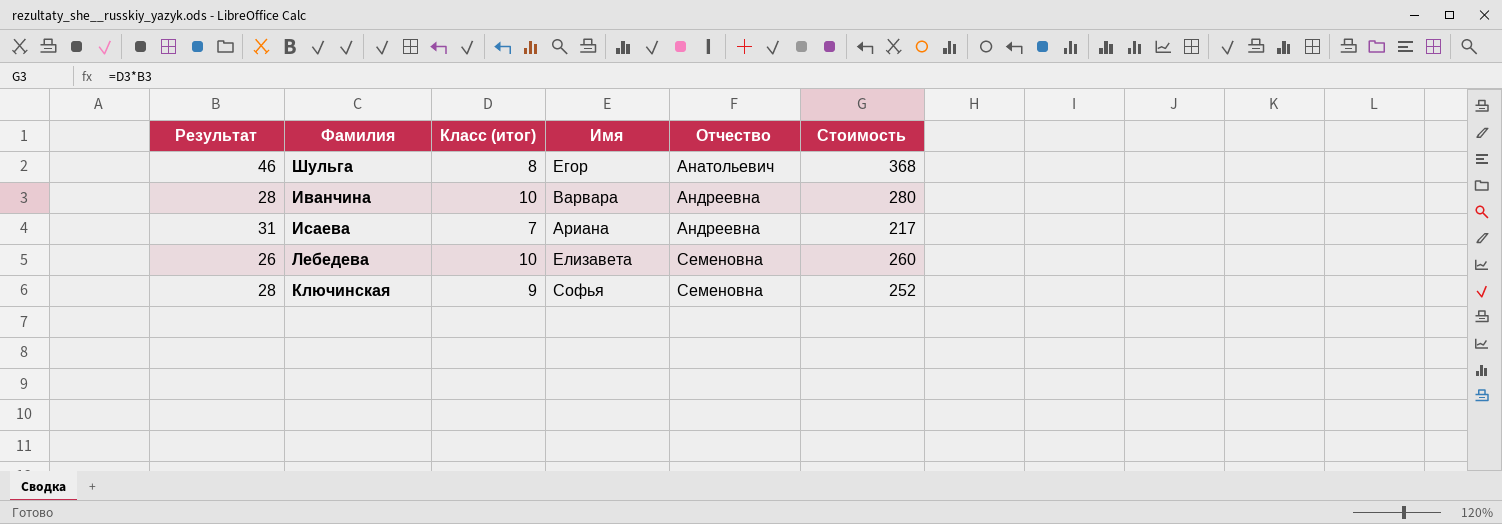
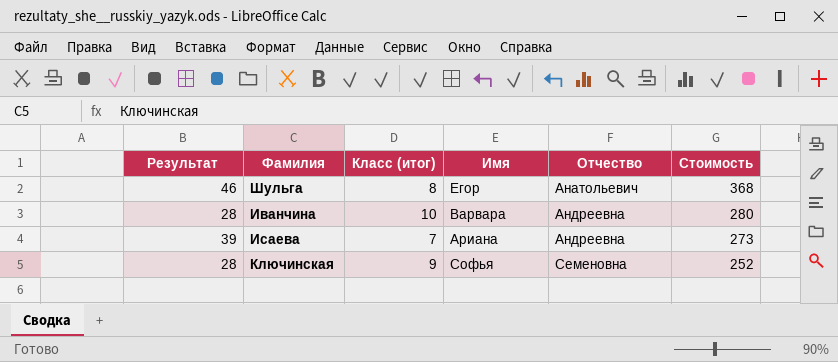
row Лебедева: 26 | 10 | Елизавета | Семеновна | 260 -> none
Исаева | Результат: 31 -> 39
Исаева | Стоимость: 217 -> 273

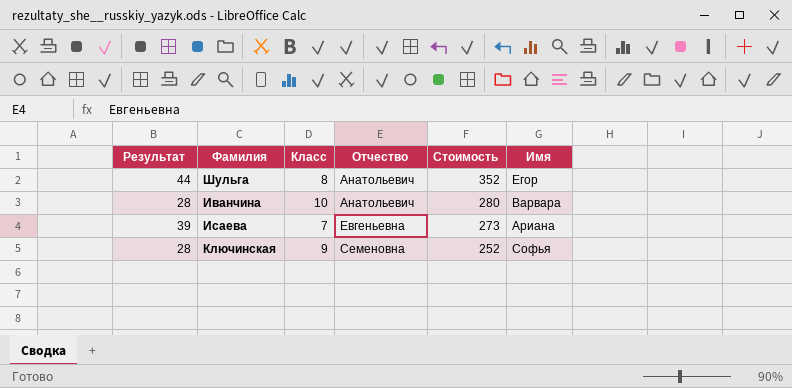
column name: Класс (итог) -> Класс
column Имя | position: 4 -> 6
Шульга | Результат: 46 -> 44
Шульга | Стоимость: 368 -> 352
Иванчина | Отчество: Андреевна -> Анатольевич
Исаева | Отчество: Андреевна -> Евгеньевна

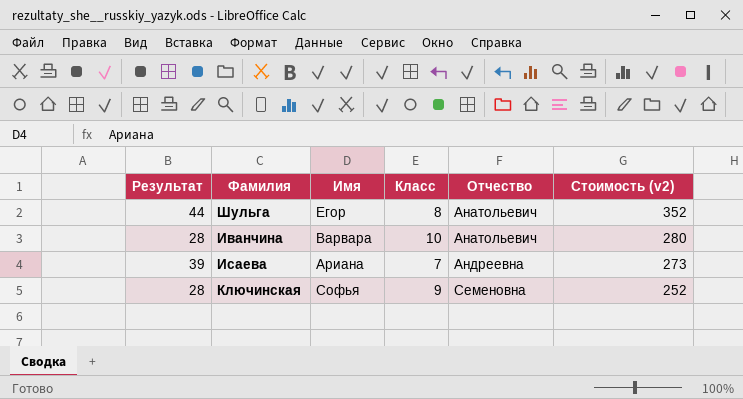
column Имя | position: 6 -> 3
column name: Стоимость -> Стоимость (v2)
Исаева | Отчество: Евгеньевна -> Андреевна

